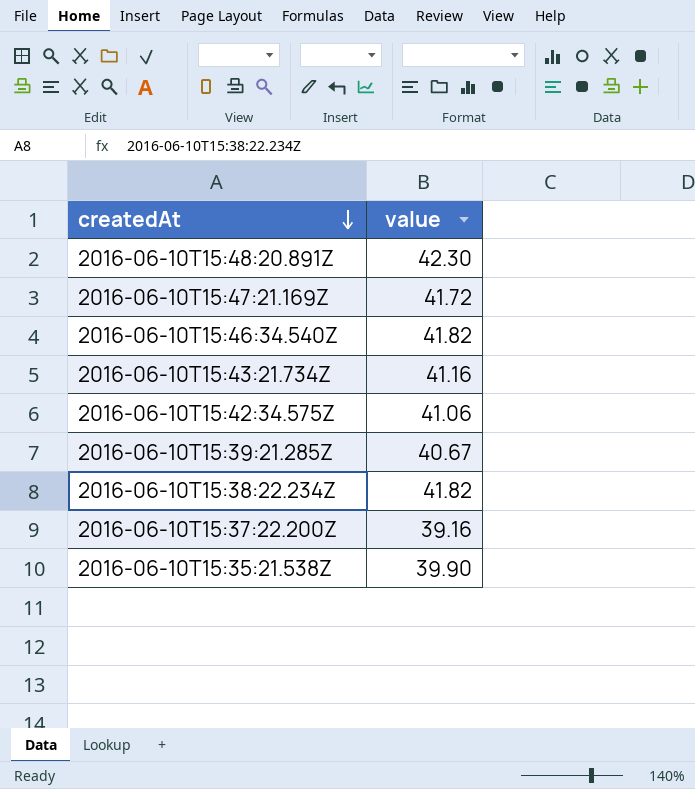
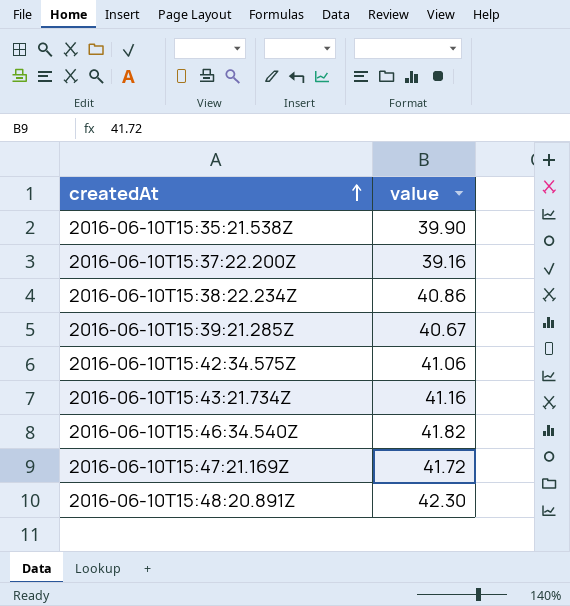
row order: createdAt descending -> createdAt ascending
2016-06-10T15:38:22.234Z | value: 41.82 -> 40.86

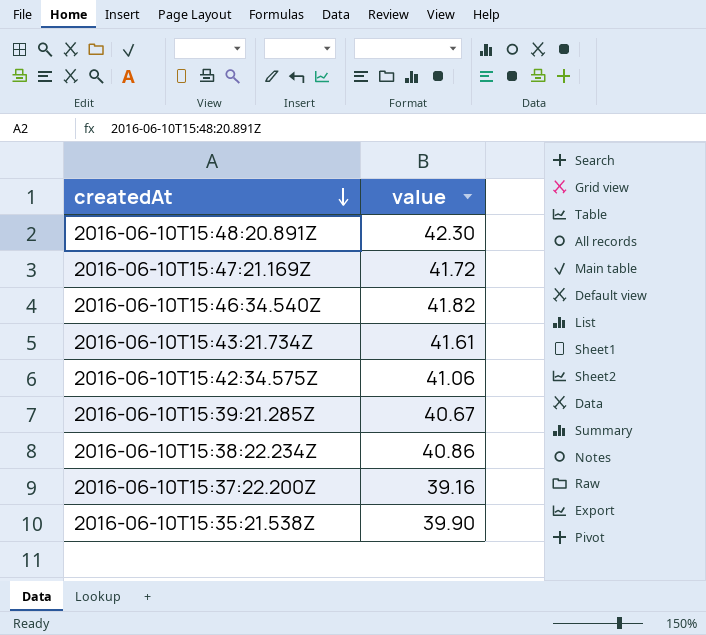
row order: createdAt ascending -> createdAt descending
2016-06-10T15:43:21.734Z | value: 41.16 -> 41.61

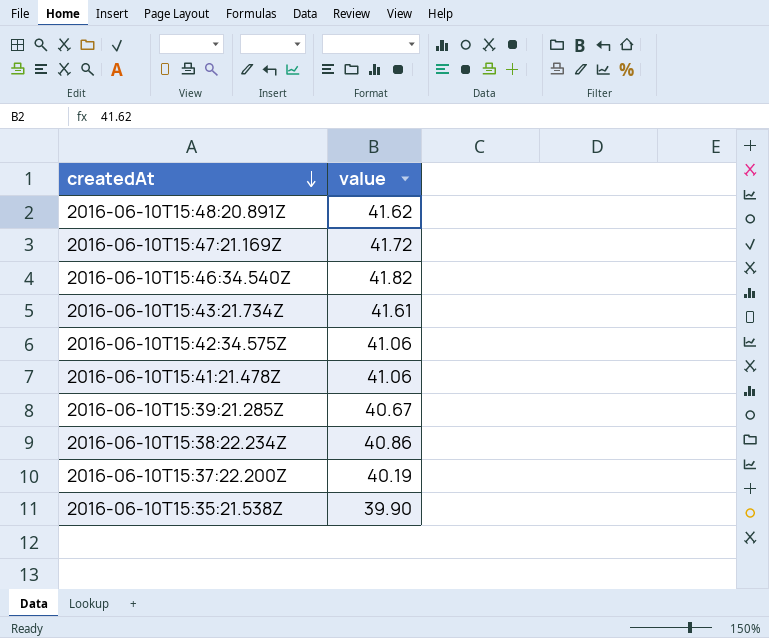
2016-06-10T15:48:20.891Z | value: 42.30 -> 41.62
row 2016-06-10T15:41:21.478Z: none -> 41.06
2016-06-10T15:37:22.200Z | value: 39.16 -> 40.19

